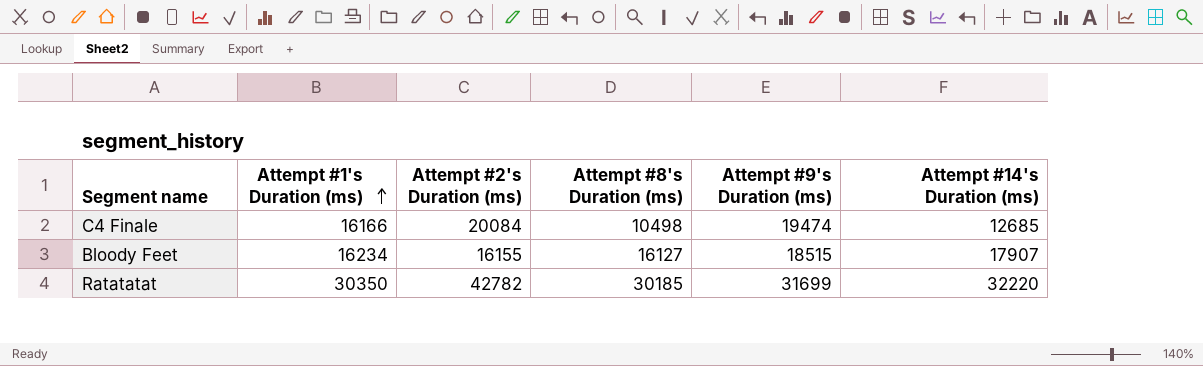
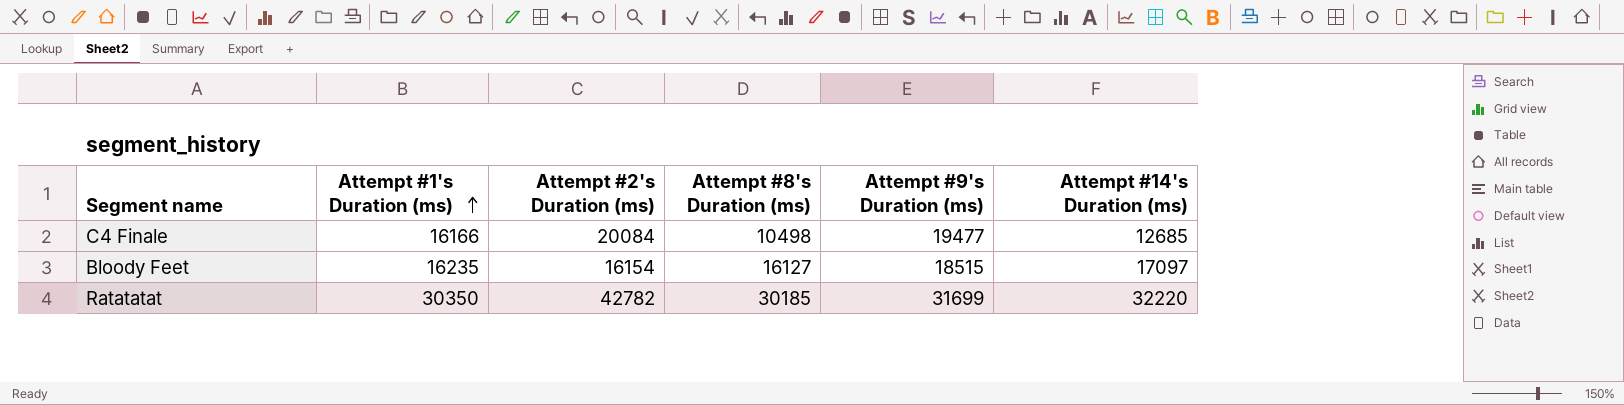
C4 Finale | Attempt #9's Duration (ms): 19474 -> 19477
Bloody Feet | Attempt #1's Duration (ms): 16234 -> 16235
Bloody Feet | Attempt #2's Duration (ms): 16155 -> 16154
Bloody Feet | Attempt #14's Duration (ms): 17907 -> 17097

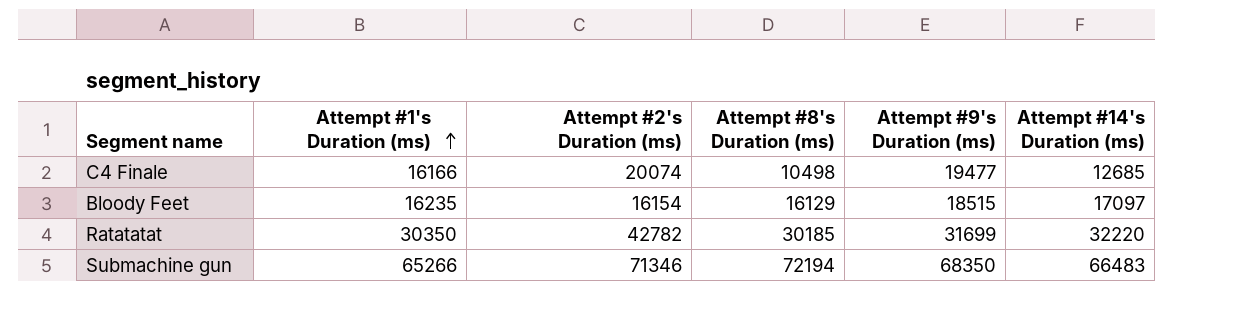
C4 Finale | Attempt #2's Duration (ms): 20084 -> 20074
Bloody Feet | Attempt #8's Duration (ms): 16127 -> 16129
row Submachine gun: none -> 65266 | 71346 | 72194 | 68350 | 66483

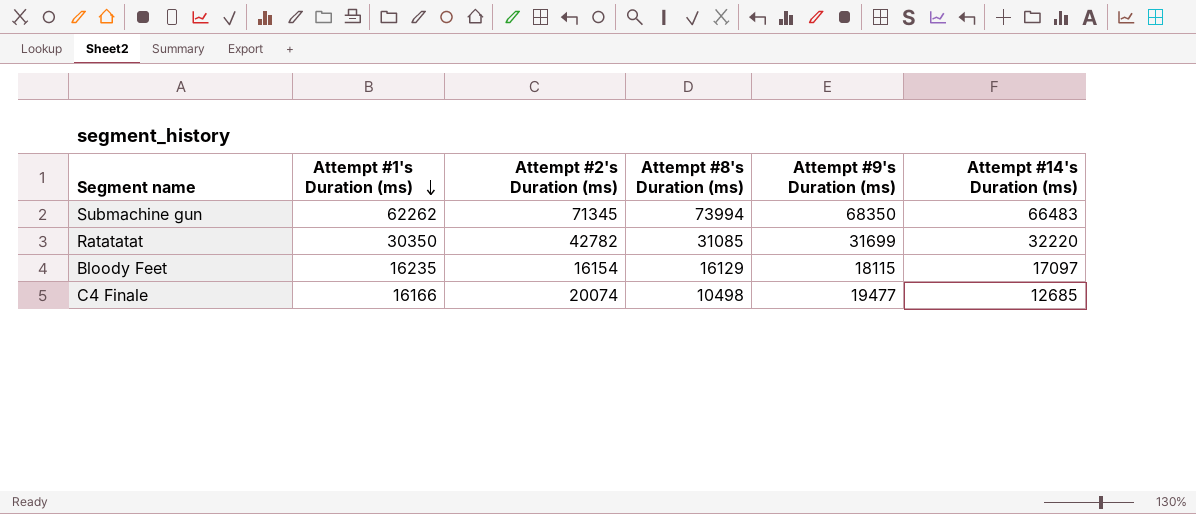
row order: Attempt #1's Duration (ms) ascending -> Attempt #1's Duration (ms) descending
Submachine gun | Attempt #1's Duration (ms): 65266 -> 62262
Submachine gun | Attempt #2's Duration (ms): 71346 -> 71345
Submachine gun | Attempt #8's Duration (ms): 72194 -> 73994
Ratatatat | Attempt #8's Duration (ms): 30185 -> 31085
Bloody Feet | Attempt #9's Duration (ms): 18515 -> 18115

